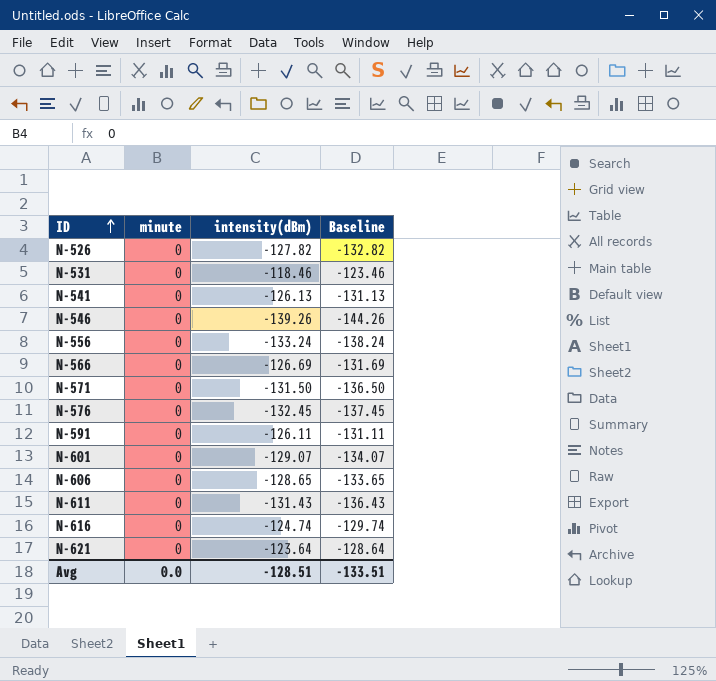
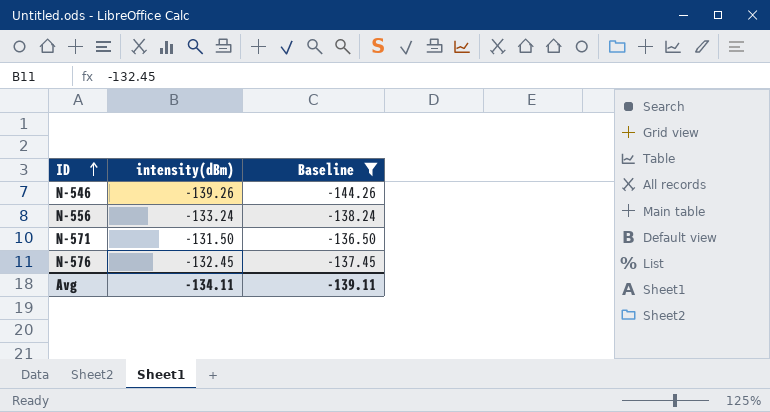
filter: none -> Baseline <= -136.50
column minute | position: 2 -> none
Avg | intensity(dBm): -128.51 -> -134.11
Avg | Baseline: -133.51 -> -139.11

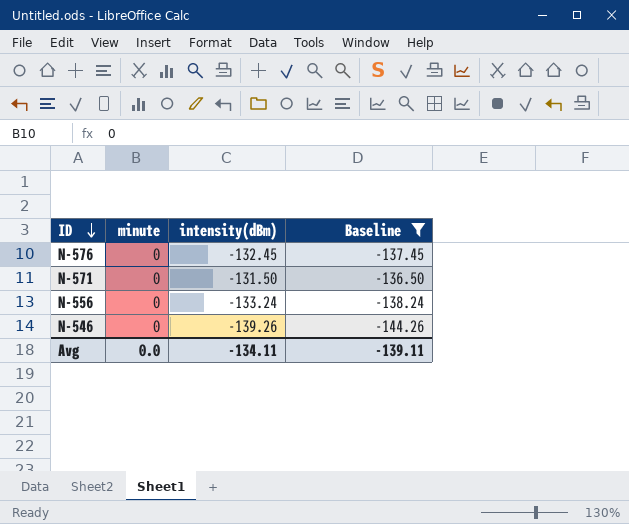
row order: ID ascending -> ID descending
column minute | position: none -> 2

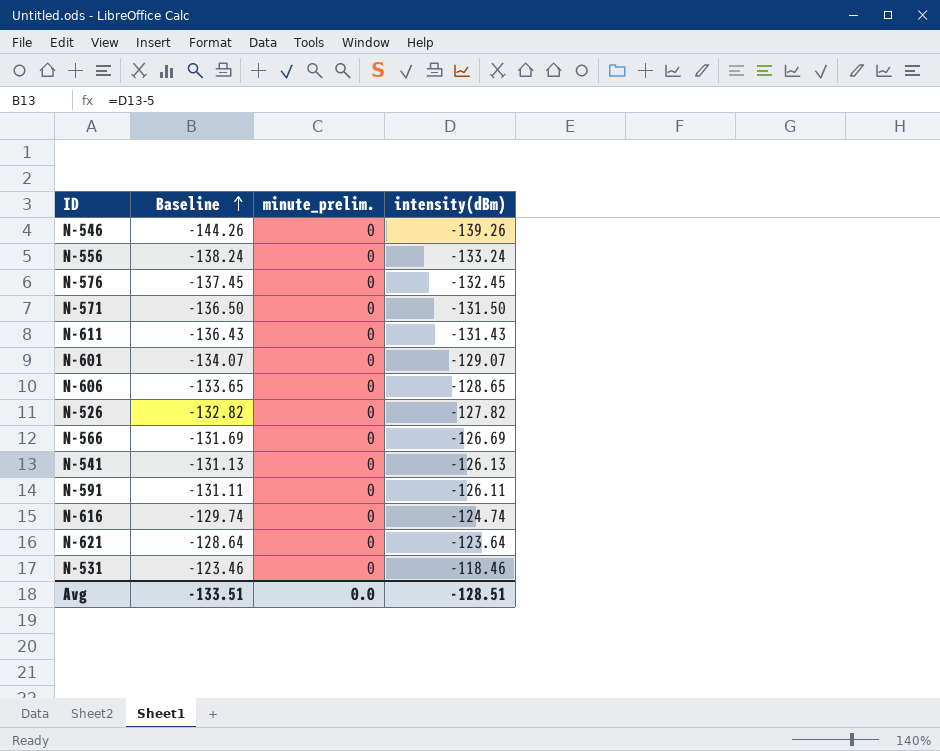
filter: Baseline <= -136.50 -> none
row order: ID descending -> Baseline ascending
column Baseline | position: 4 -> 2
column name: minute -> minute_prelim.
Avg | Baseline: -139.11 -> -133.51
Avg | intensity(dBm): -134.11 -> -128.51

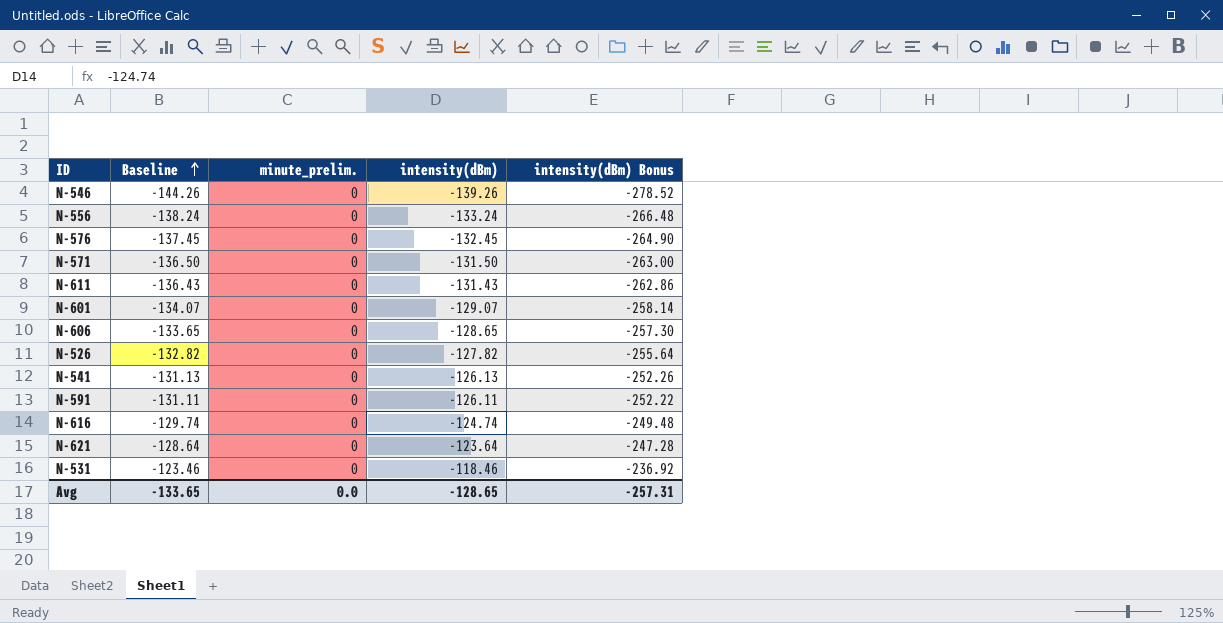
column intensity(dBm) Bonus | formula: none -> [intensity(dBm)] * 2
row N-566: -131.69 | 0 | -126.69 -> none
Avg | Baseline: -133.51 -> -133.65
Avg | intensity(dBm): -128.51 -> -128.65

